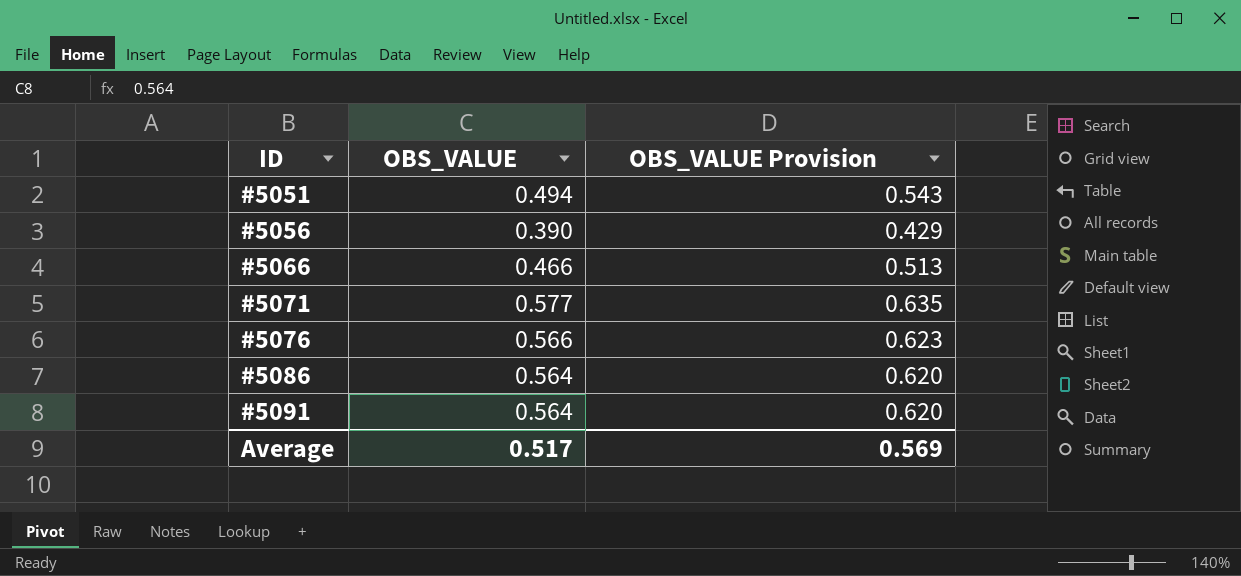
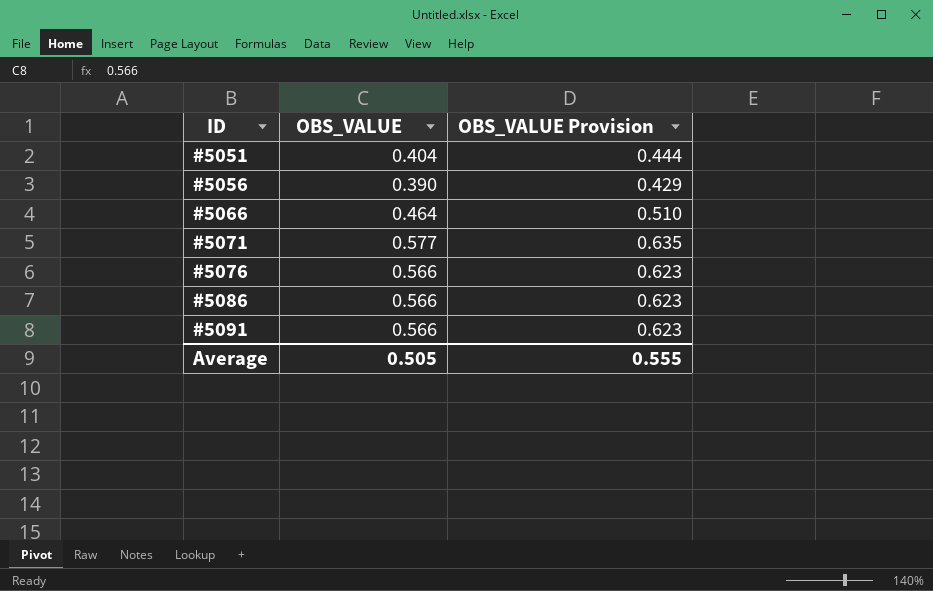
#5051 | OBS_VALUE: 0.494 -> 0.404
#5051 | OBS_VALUE Provision: 0.543 -> 0.444
#5066 | OBS_VALUE: 0.466 -> 0.464
#5066 | OBS_VALUE Provision: 0.513 -> 0.510
#5086 | OBS_VALUE: 0.564 -> 0.566
#5086 | OBS_VALUE Provision: 0.620 -> 0.623
#5091 | OBS_VALUE: 0.564 -> 0.566
#5091 | OBS_VALUE Provision: 0.620 -> 0.623
Average | OBS_VALUE: 0.517 -> 0.505
Average | OBS_VALUE Provision: 0.569 -> 0.555

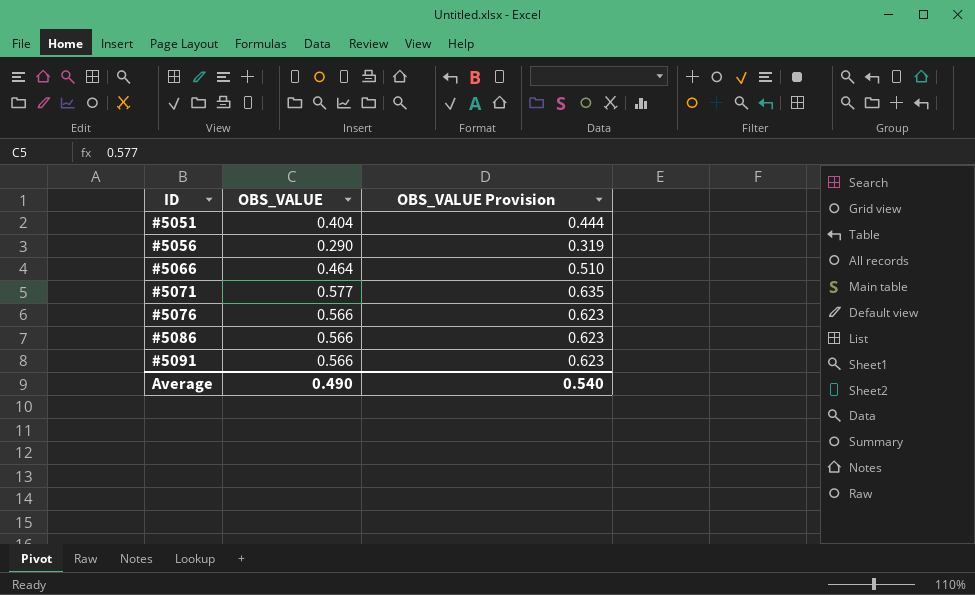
#5056 | OBS_VALUE: 0.390 -> 0.290
#5056 | OBS_VALUE Provision: 0.429 -> 0.319
Average | OBS_VALUE: 0.505 -> 0.490
Average | OBS_VALUE Provision: 0.555 -> 0.540

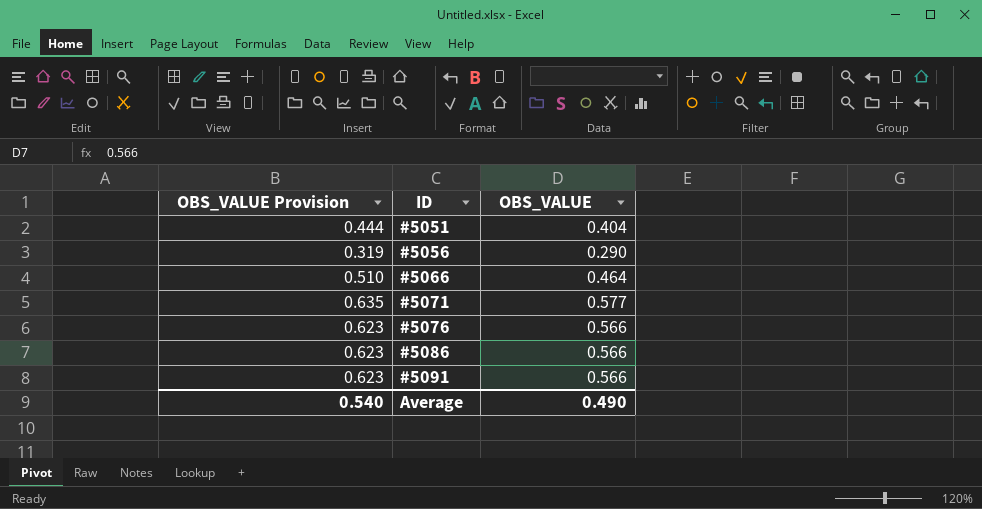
column OBS_VALUE Provision | position: 3 -> 1

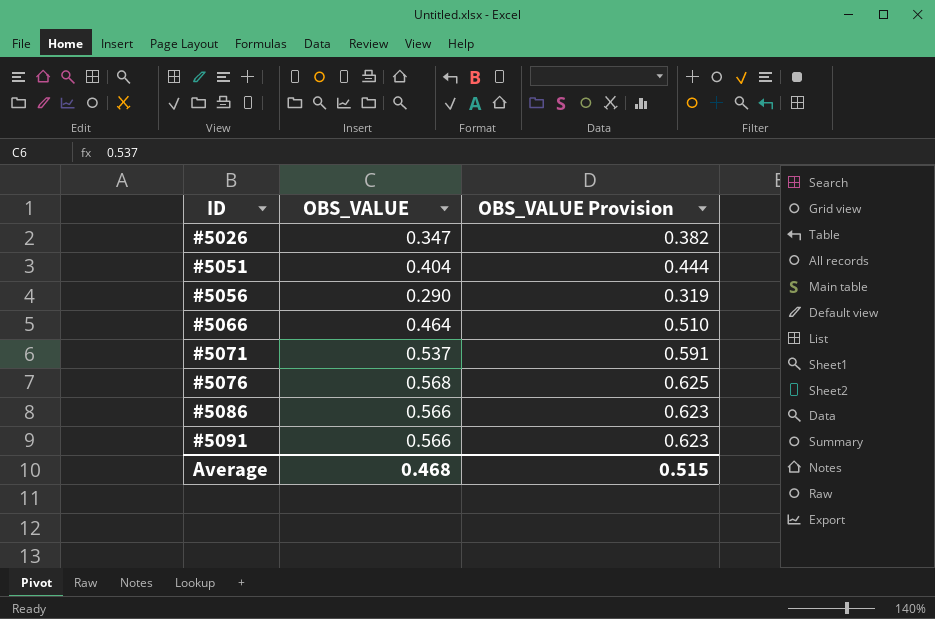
column OBS_VALUE Provision | position: 1 -> 3
row #5026: none -> 0.347 | 0.382
#5071 | OBS_VALUE: 0.577 -> 0.537
#5071 | OBS_VALUE Provision: 0.635 -> 0.591
#5076 | OBS_VALUE: 0.566 -> 0.568
#5076 | OBS_VALUE Provision: 0.623 -> 0.625
Average | OBS_VALUE: 0.490 -> 0.468
Average | OBS_VALUE Provision: 0.540 -> 0.515

